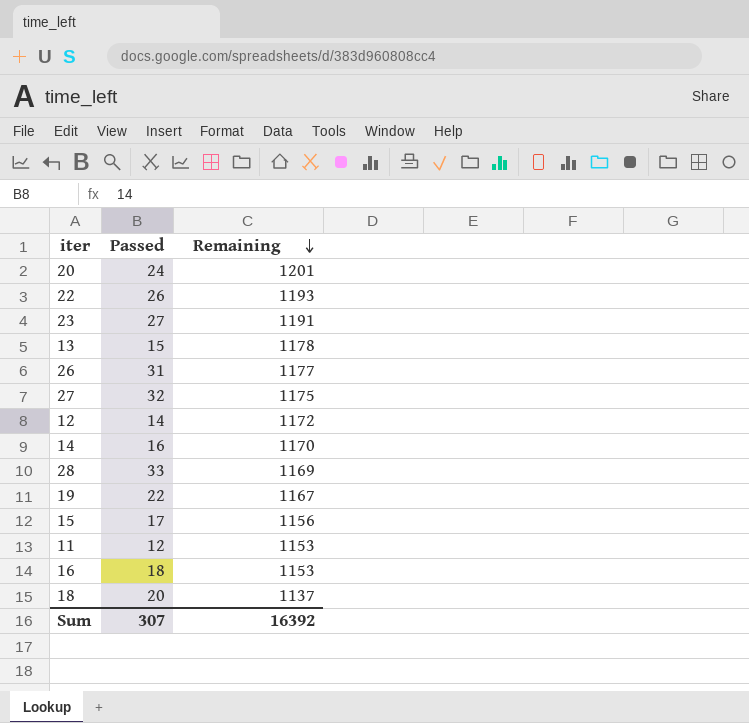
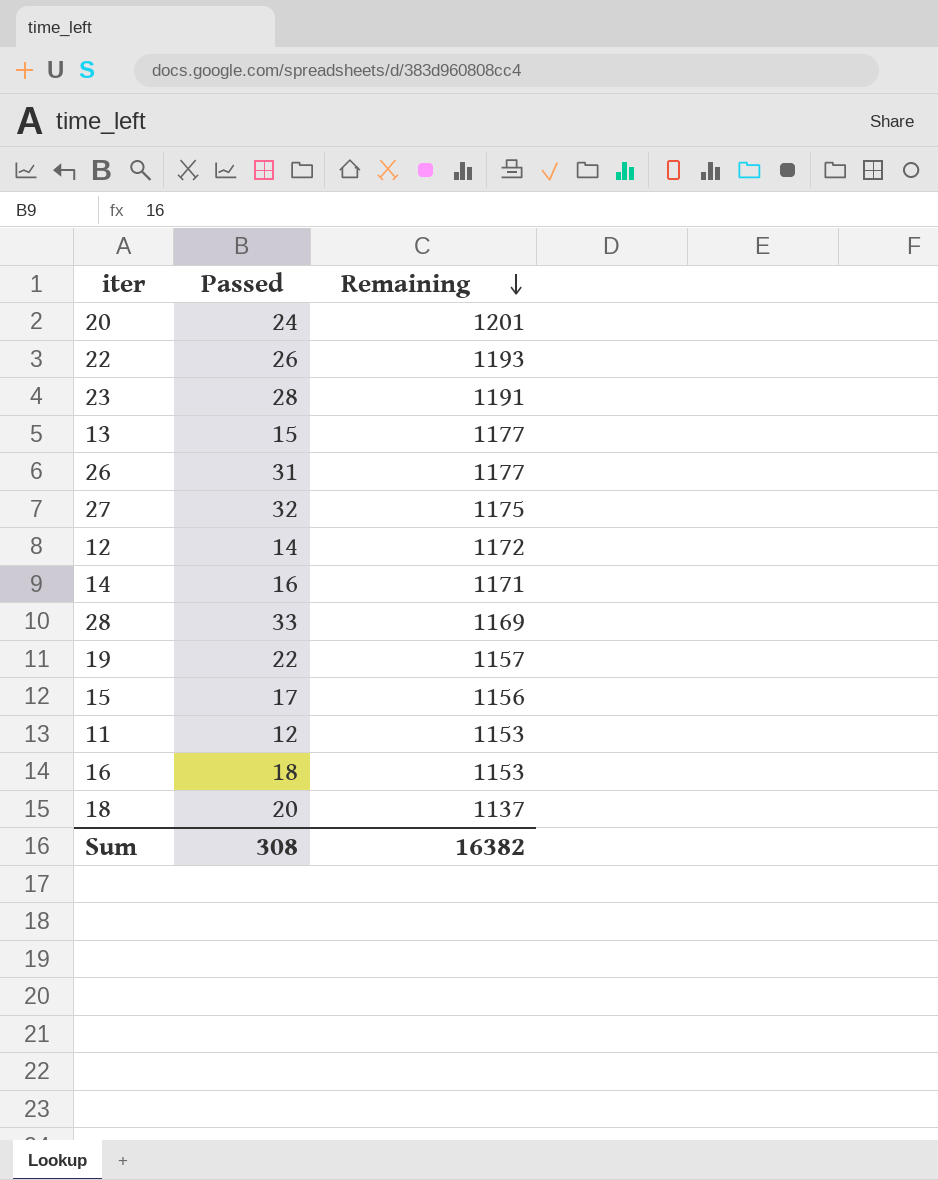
23 | Passed: 27 -> 28
13 | Remaining: 1178 -> 1177
14 | Remaining: 1170 -> 1171
19 | Remaining: 1167 -> 1157
Sum | Passed: 307 -> 308
Sum | Remaining: 16392 -> 16382

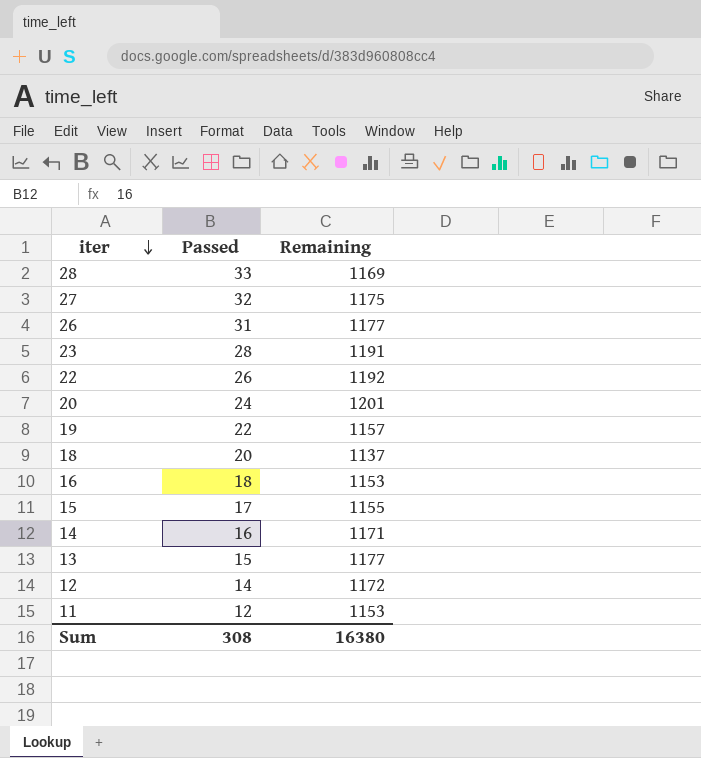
row order: Remaining descending -> iter descending
22 | Remaining: 1193 -> 1192
15 | Remaining: 1156 -> 1155
Sum | Remaining: 16382 -> 16380

